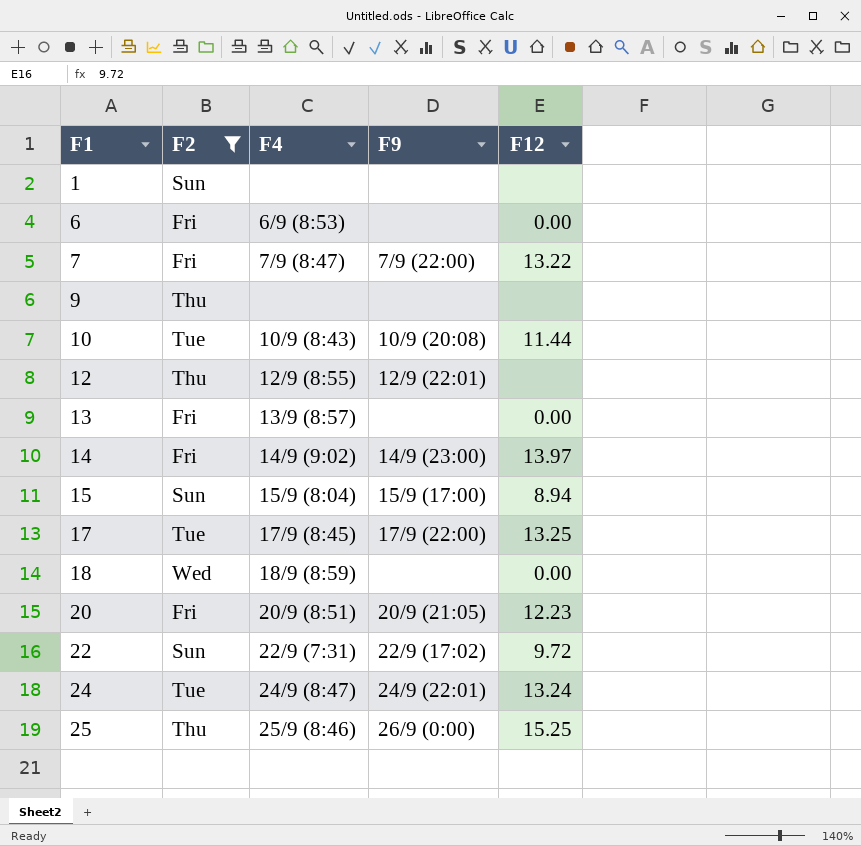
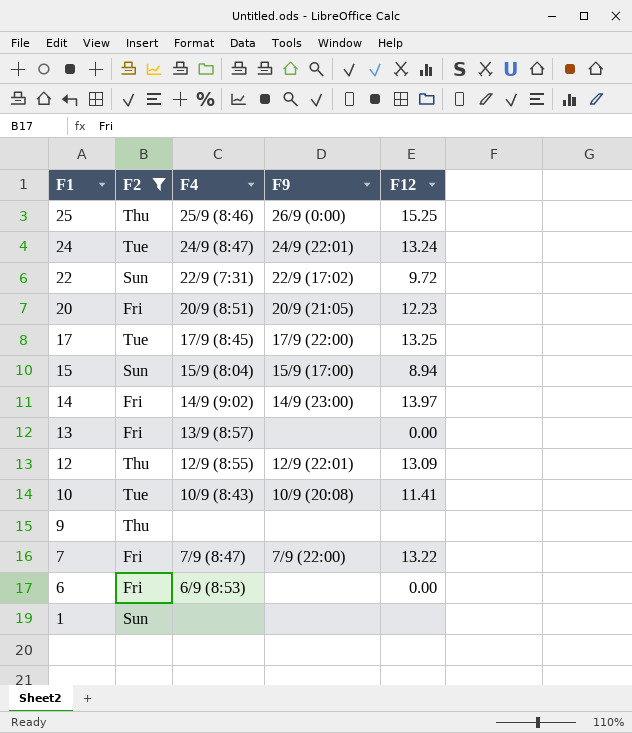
row order: F1 ascending -> F1 descending
row 18: Wed | 18/9 (8:59) | none | 0.00 -> none
12 | F12: none -> 13.09
10 | F12: 11.44 -> 11.41

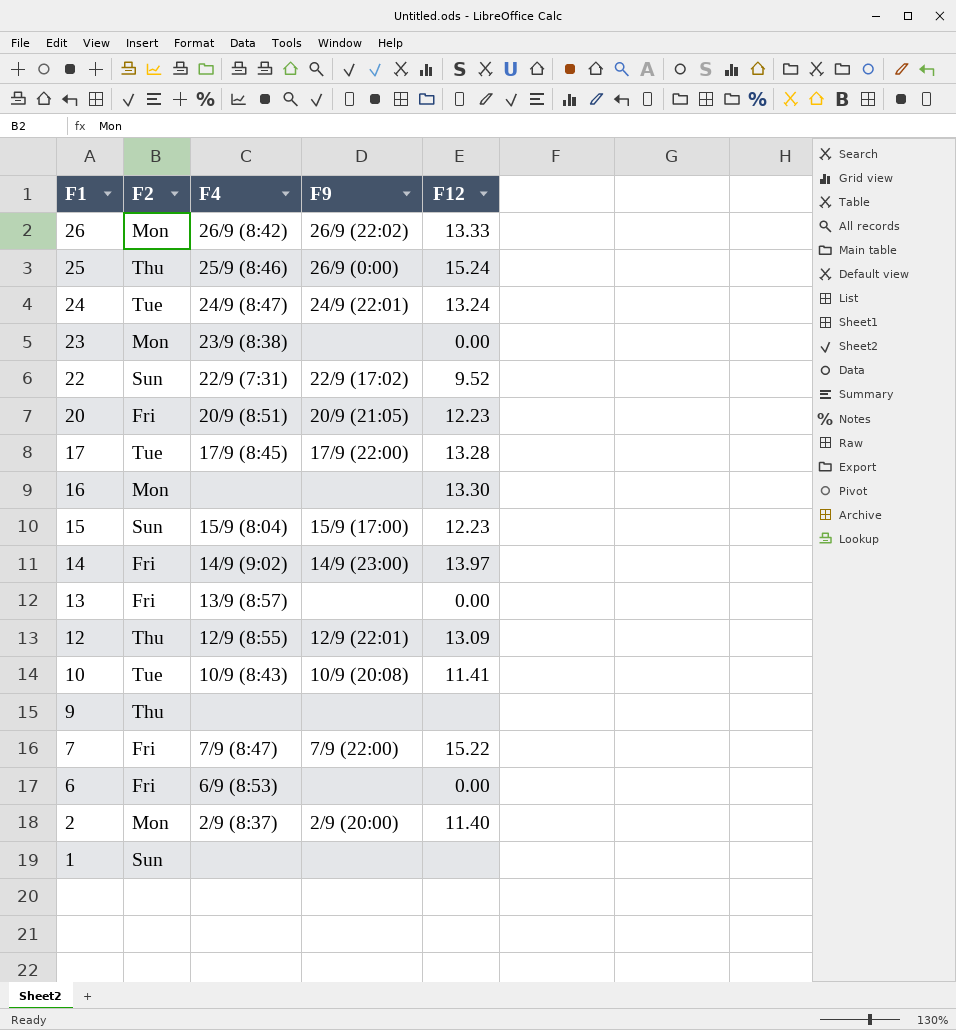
filter: F2 != Mon -> none
25 | F12: 15.25 -> 15.24
22 | F12: 9.72 -> 9.52
17 | F12: 13.25 -> 13.28
15 | F12: 8.94 -> 12.23
7 | F12: 13.22 -> 15.22

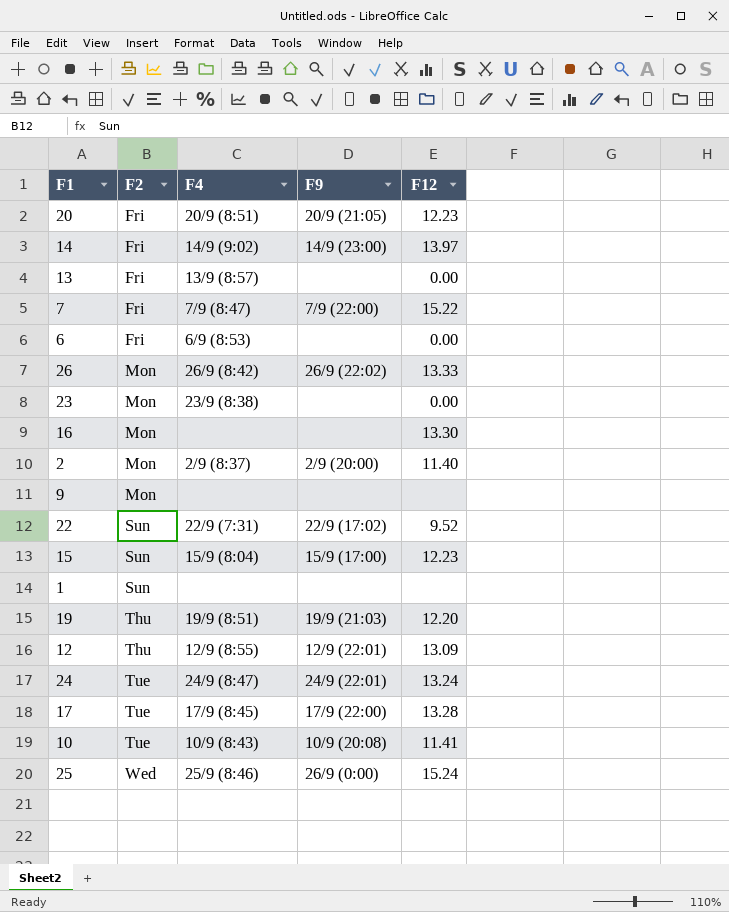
row order: F1 descending -> F2 ascending
9 | F2: Thu -> Mon
row 19: none -> Thu | 19/9 (8:51) | 19/9 (21:03) | 12.20
25 | F2: Thu -> Wed

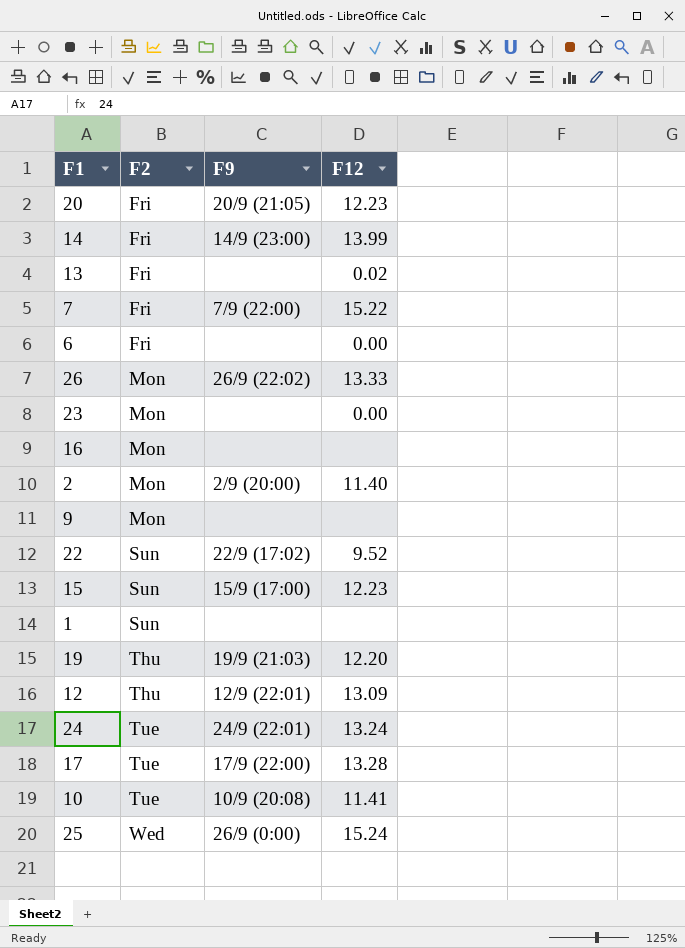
column F4 | position: 3 -> none
14 | F12: 13.97 -> 13.99
13 | F12: 0.00 -> 0.02
16 | F12: 13.30 -> none

